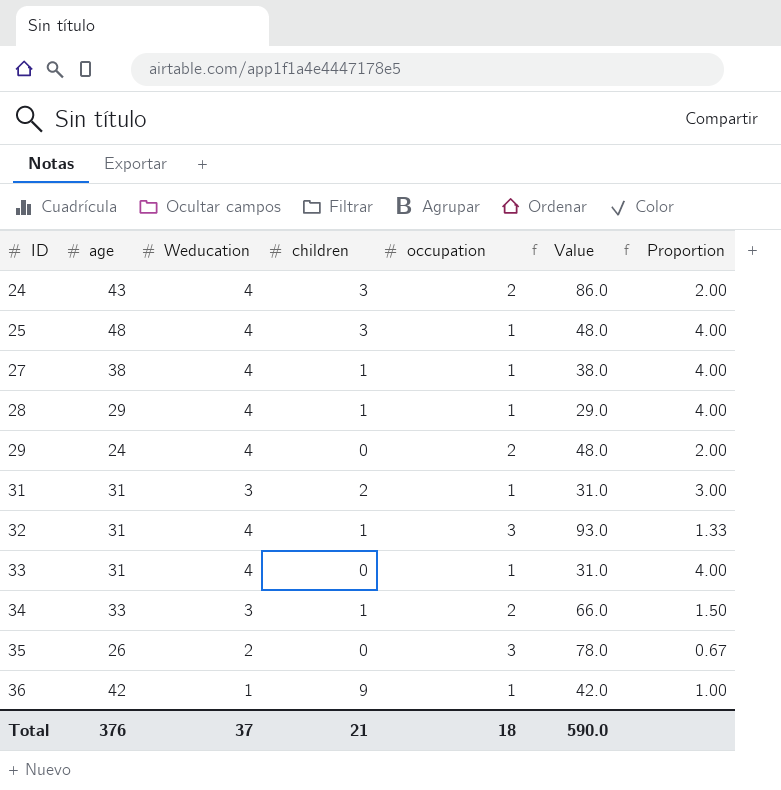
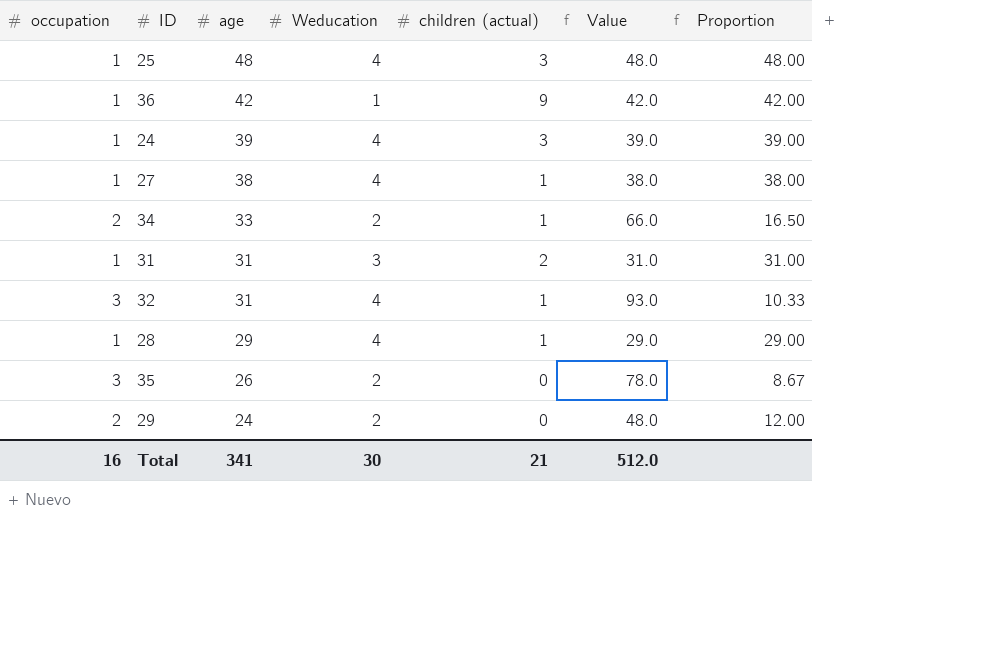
row order: ID ascending -> age descending
column occupation | position: 5 -> 1
column name: children -> children (actual)
column Proportion | formula: [Weducation] / [occupation] -> [age] / [occupation]
row 33: 31 | 4 | 0 | 1 | 31.0 | 4.00 -> none
24 | occupation: 2 -> 1
24 | age: 43 -> 39
24 | Value: 86.0 -> 39.0
34 | Weducation: 3 -> 2
29 | Weducation: 4 -> 2
Total | occupation: 18 -> 16
Total | age: 376 -> 341
Total | Weducation: 37 -> 30
Total | Value: 590.0 -> 512.0

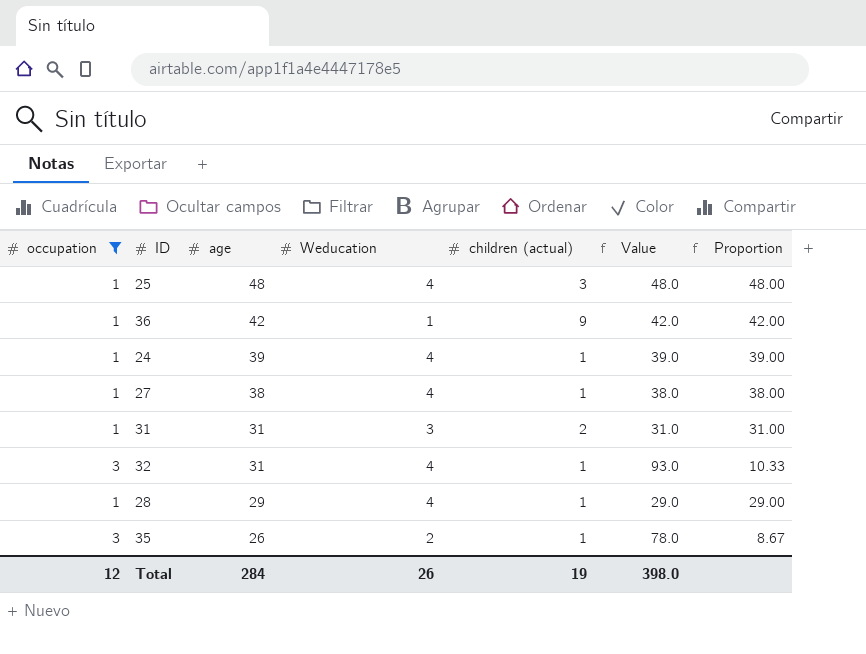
filter: none -> occupation != 2
24 | children (actual): 3 -> 1
35 | children (actual): 0 -> 1
Total | occupation: 16 -> 12
Total | age: 341 -> 284
Total | Weducation: 30 -> 26
Total | children (actual): 21 -> 19
Total | Value: 512.0 -> 398.0

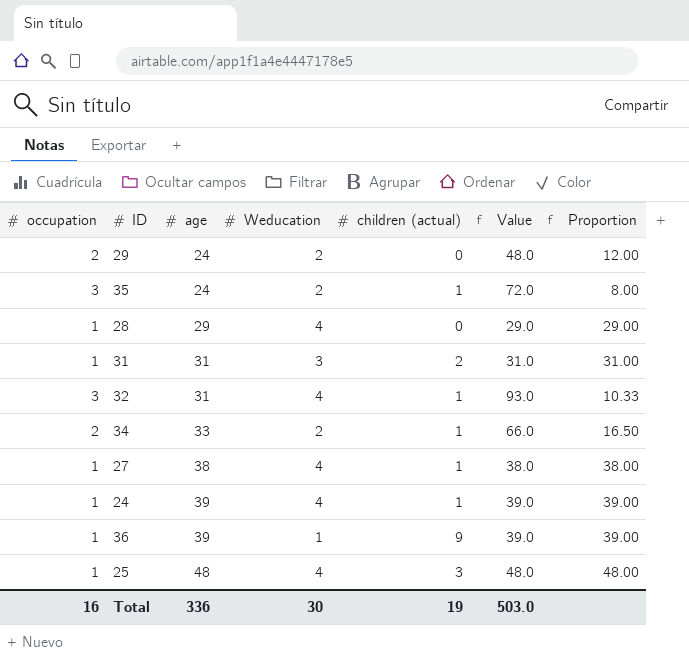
filter: occupation != 2 -> none
row order: age descending -> age ascending
35 | age: 26 -> 24
35 | Value: 78.0 -> 72.0
35 | Proportion: 8.67 -> 8.00
28 | children (actual): 1 -> 0
36 | age: 42 -> 39
36 | Value: 42.0 -> 39.0
36 | Proportion: 42.00 -> 39.00
Total | occupation: 12 -> 16
Total | age: 284 -> 336
Total | Weducation: 26 -> 30
Total | Value: 398.0 -> 503.0

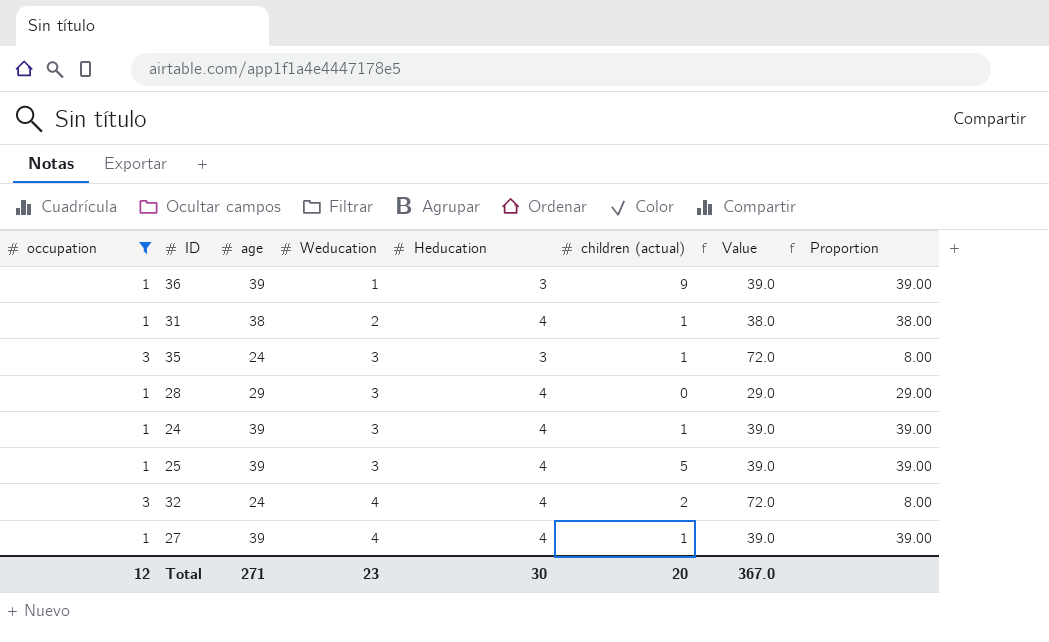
filter: none -> occupation != 2
row order: age ascending -> Weducation ascending
column Heducation | position: none -> 5
31 | age: 31 -> 38
31 | Weducation: 3 -> 2
31 | children (actual): 2 -> 1
31 | Value: 31.0 -> 38.0
31 | Proportion: 31.00 -> 38.00
35 | Weducation: 2 -> 3
28 | Weducation: 4 -> 3
24 | Weducation: 4 -> 3
25 | age: 48 -> 39
25 | Weducation: 4 -> 3
25 | children (actual): 3 -> 5
25 | Value: 48.0 -> 39.0
25 | Proportion: 48.00 -> 39.00
32 | age: 31 -> 24
32 | children (actual): 1 -> 2
32 | Value: 93.0 -> 72.0
32 | Proportion: 10.33 -> 8.00
27 | age: 38 -> 39
27 | Value: 38.0 -> 39.0
27 | Proportion: 38.00 -> 39.00
Total | occupation: 16 -> 12
Total | age: 336 -> 271
Total | Weducation: 30 -> 23
Total | children (actual): 19 -> 20
Total | Value: 503.0 -> 367.0

